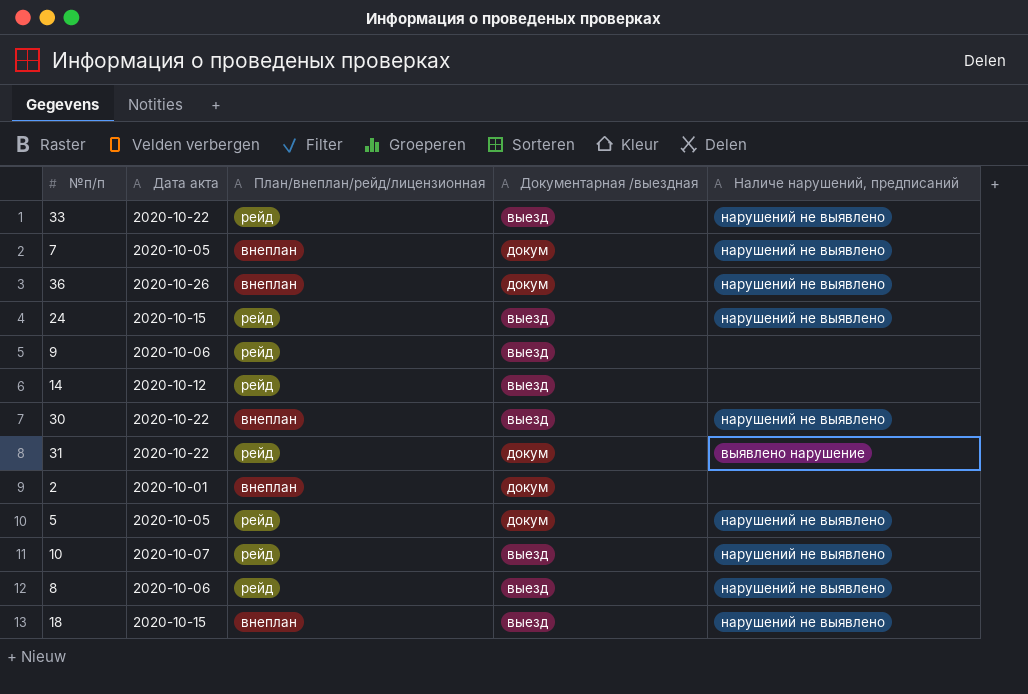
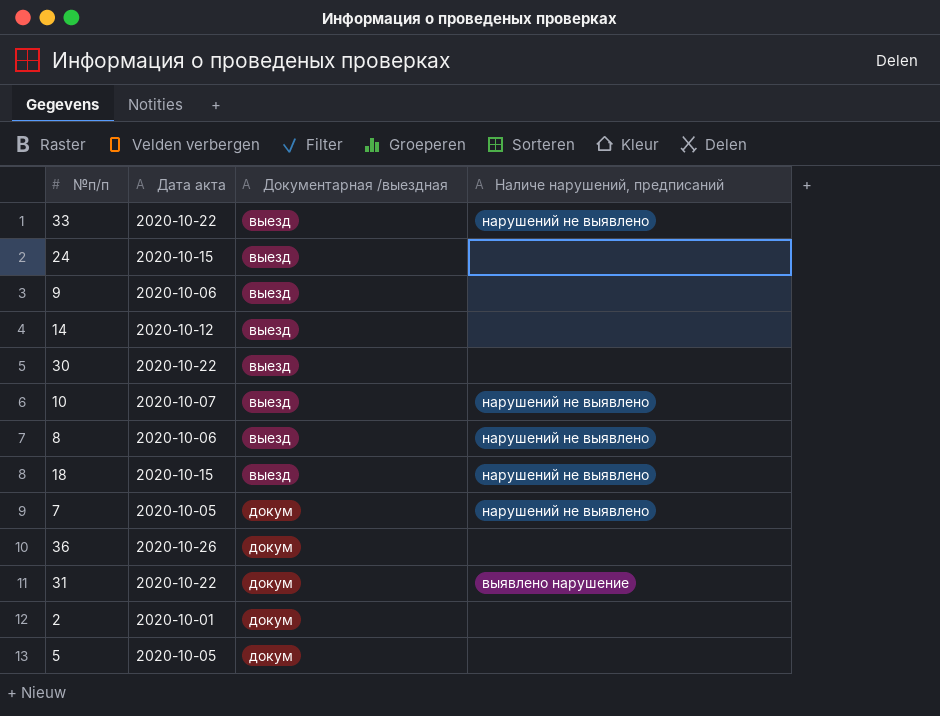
row order: none -> Документарная /выездная ascending
column План/внеплан/рейд/лицензионная | position: 3 -> none
24 | Наличе нарушений, предписаний: нарушений не выявлено -> none
30 | Наличе нарушений, предписаний: нарушений не выявлено -> none
36 | Наличе нарушений, предписаний: нарушений не выявлено -> none
5 | Наличе нарушений, предписаний: нарушений не выявлено -> none

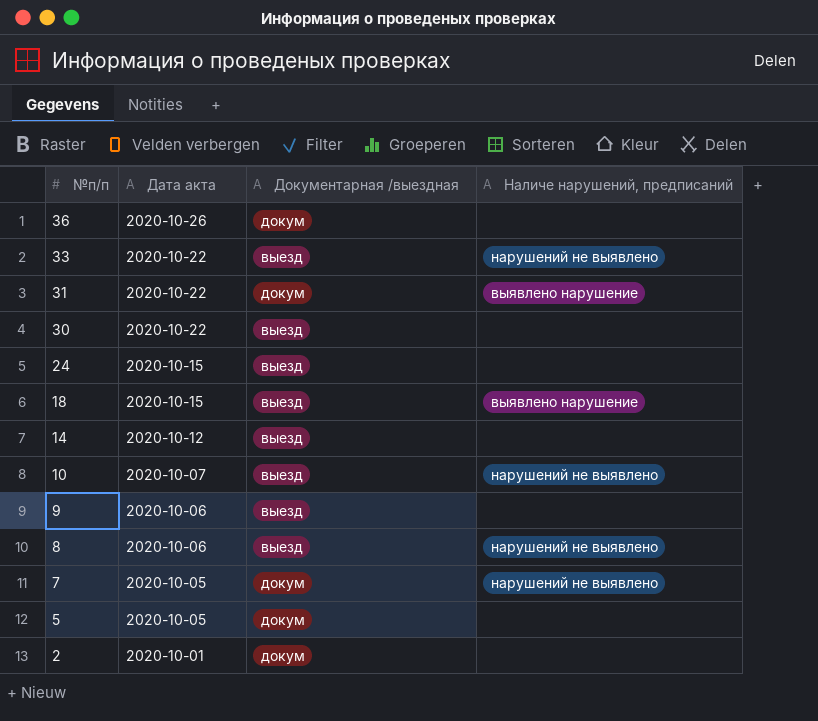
row order: Документарная /выездная ascending -> №п/п descending
18 | Наличе нарушений, предписаний: нарушений не выявлено -> выявлено нарушение

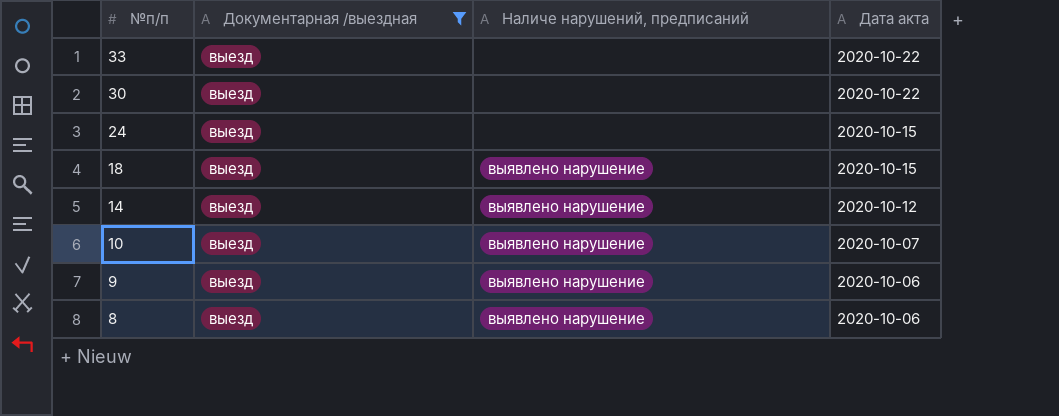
filter: none -> Документарная /выездная = выезд
column Дата акта | position: 2 -> 4
33 | Наличе нарушений, предписаний: нарушений не выявлено -> none
14 | Наличе нарушений, предписаний: none -> выявлено нарушение
10 | Наличе нарушений, предписаний: нарушений не выявлено -> выявлено нарушение
9 | Наличе нарушений, предписаний: none -> выявлено нарушение
8 | Наличе нарушений, предписаний: нарушений не выявлено -> выявлено нарушение

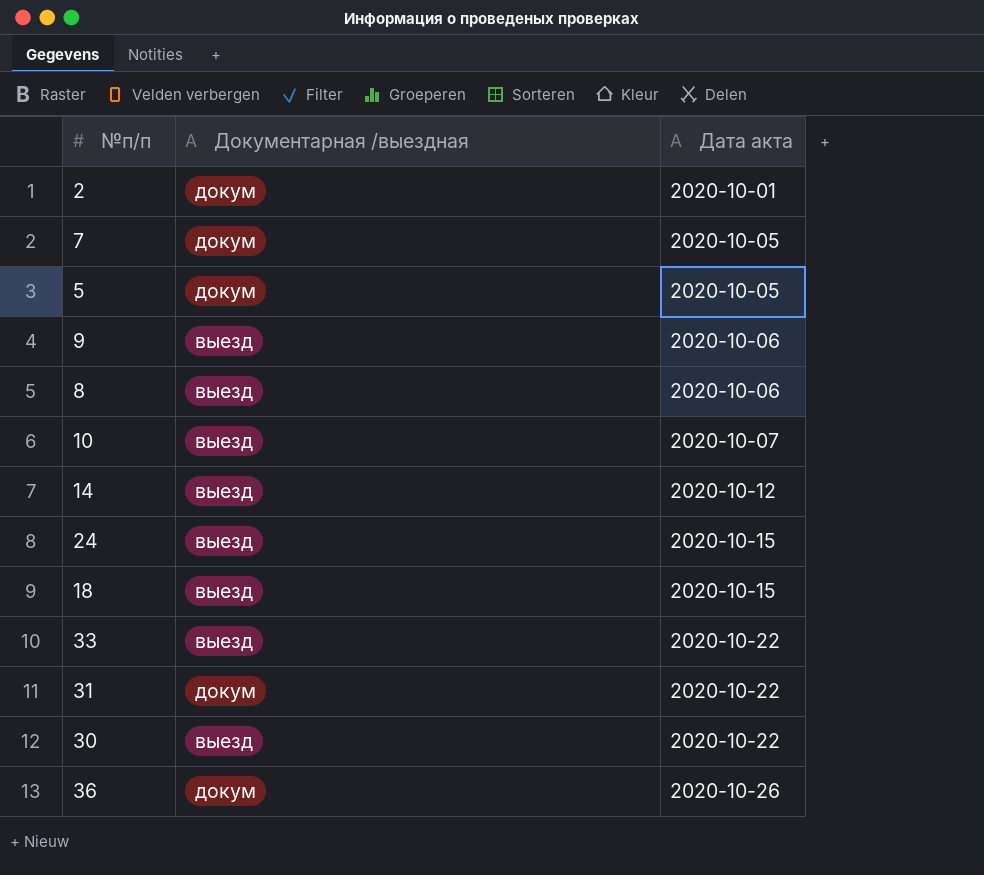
filter: Документарная /выездная = выезд -> none
row order: №п/п descending -> Дата акта ascending
column Наличе нарушений, предписаний | position: 3 -> none

